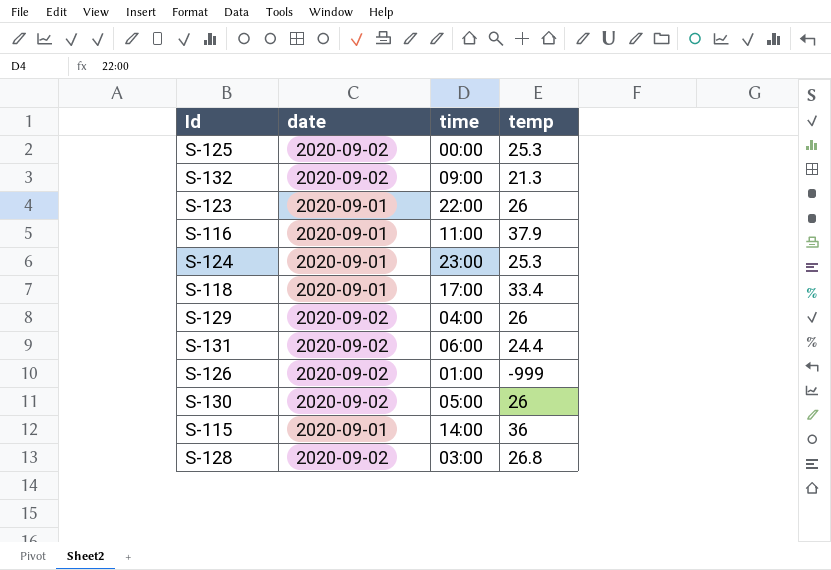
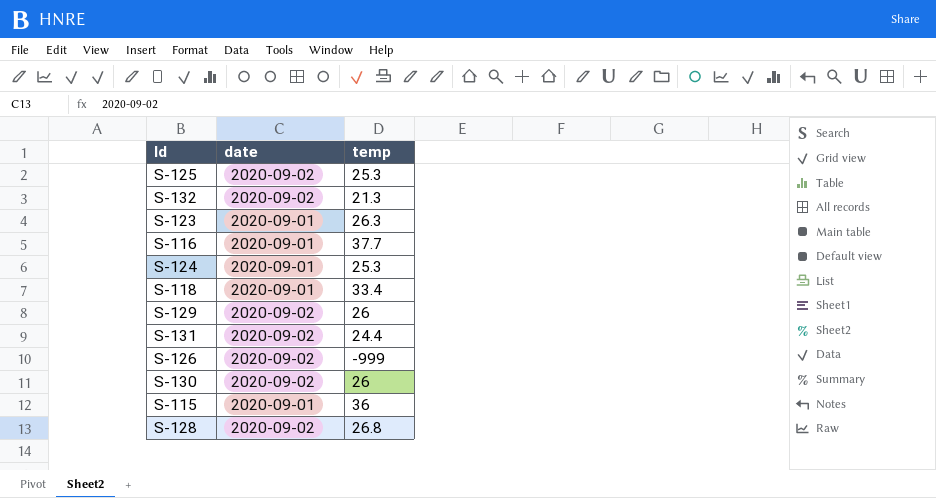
column time | position: 3 -> none
S-123 | temp: 26 -> 26.3
S-116 | temp: 37.9 -> 37.7

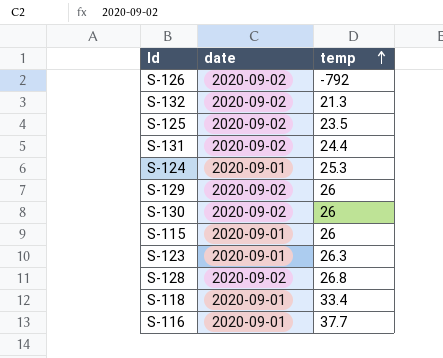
row order: none -> temp ascending
S-126 | temp: -999 -> -792
S-125 | temp: 25.3 -> 23.5
S-115 | temp: 36 -> 26

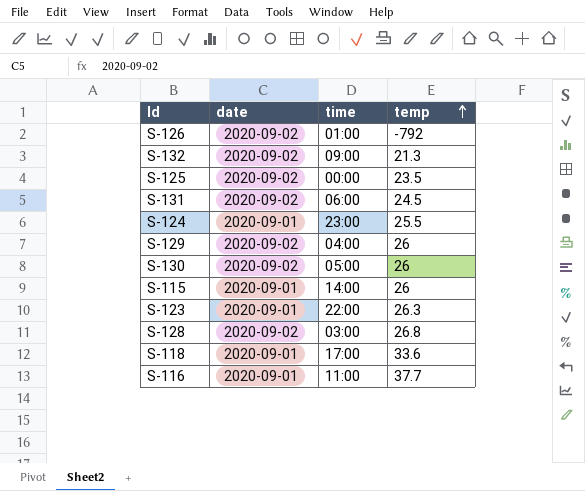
column time | position: none -> 3
S-131 | temp: 24.4 -> 24.5
S-124 | temp: 25.3 -> 25.5
S-118 | temp: 33.4 -> 33.6

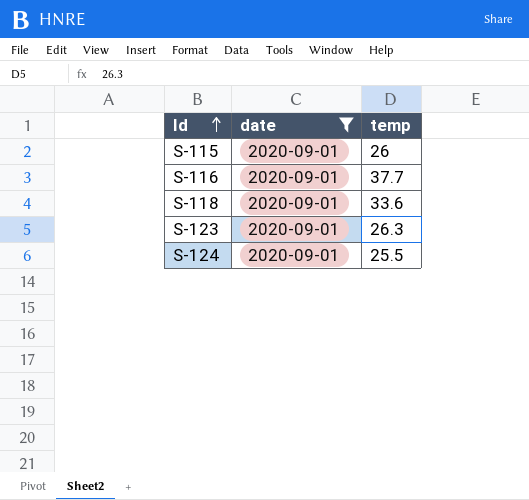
filter: none -> date = 2020-09-01
row order: temp ascending -> Id ascending
column time | position: 3 -> none

